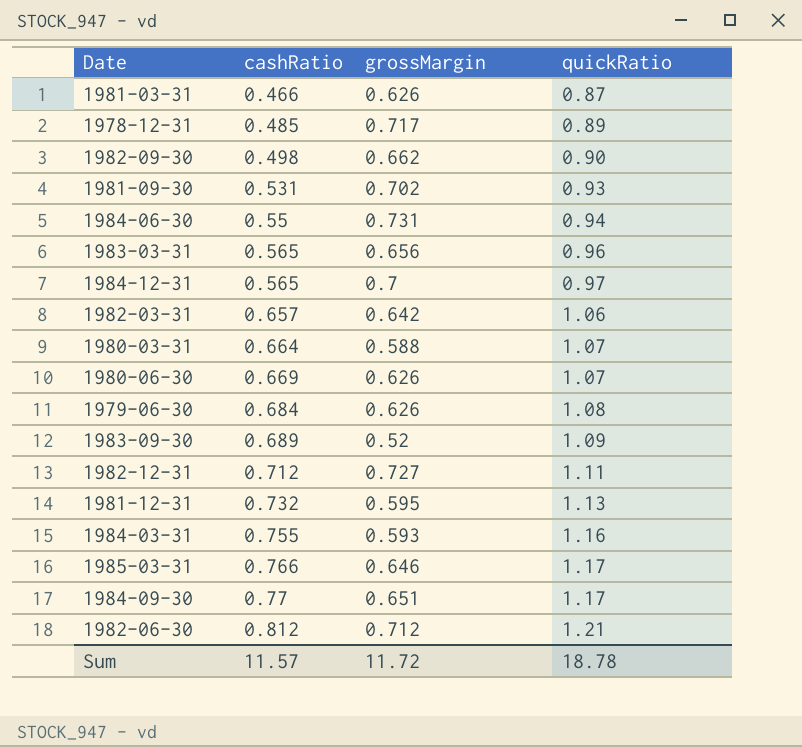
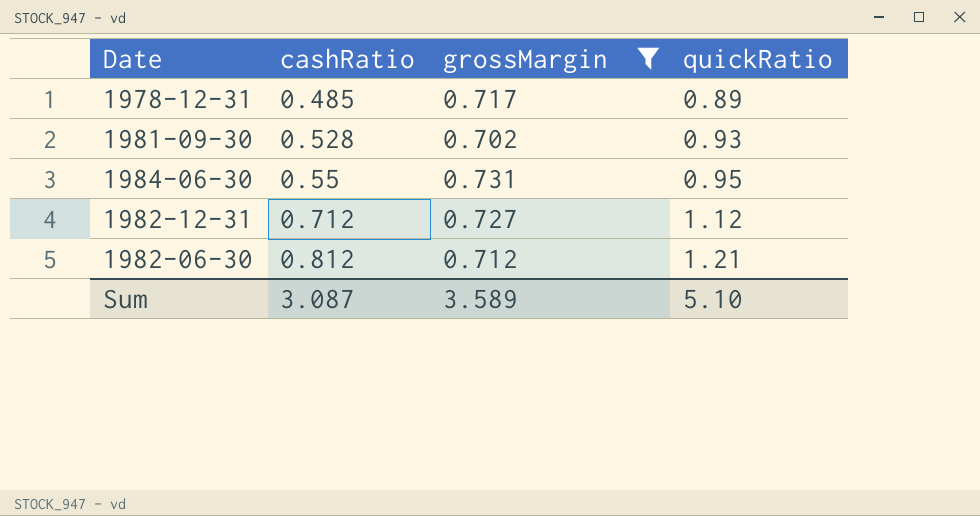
filter: none -> grossMargin >= 0.702
1981-09-30 | cashRatio: 0.531 -> 0.528
1984-06-30 | quickRatio: 0.94 -> 0.95
1982-12-31 | quickRatio: 1.11 -> 1.12
Sum | cashRatio: 11.57 -> 3.087
Sum | grossMargin: 11.72 -> 3.589
Sum | quickRatio: 18.78 -> 5.10

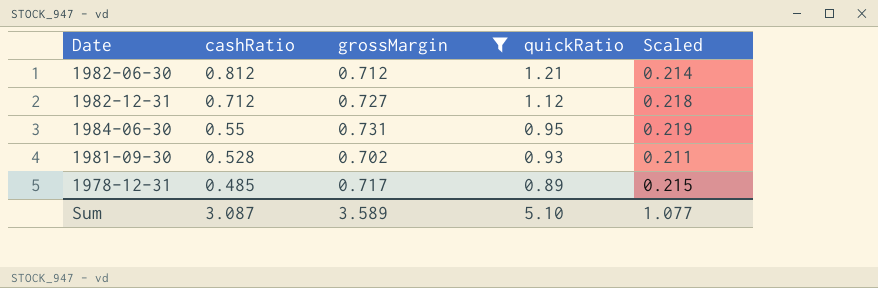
row order: cashRatio ascending -> cashRatio descending
column Scaled | formula: none -> [grossMargin] * 0.3

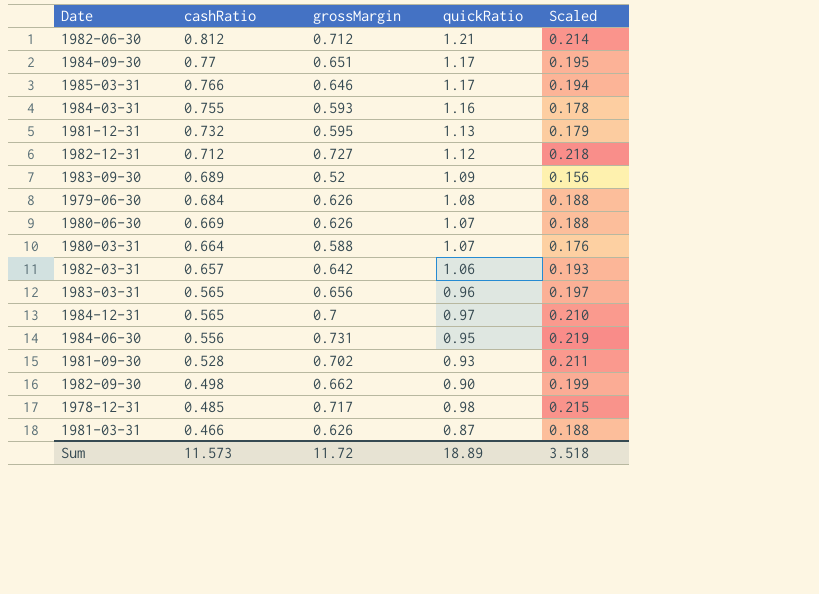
filter: grossMargin >= 0.702 -> none
1984-06-30 | cashRatio: 0.55 -> 0.556
1978-12-31 | quickRatio: 0.89 -> 0.98
Sum | cashRatio: 3.087 -> 11.573
Sum | grossMargin: 3.589 -> 11.72
Sum | quickRatio: 5.10 -> 18.89
Sum | Scaled: 1.077 -> 3.518

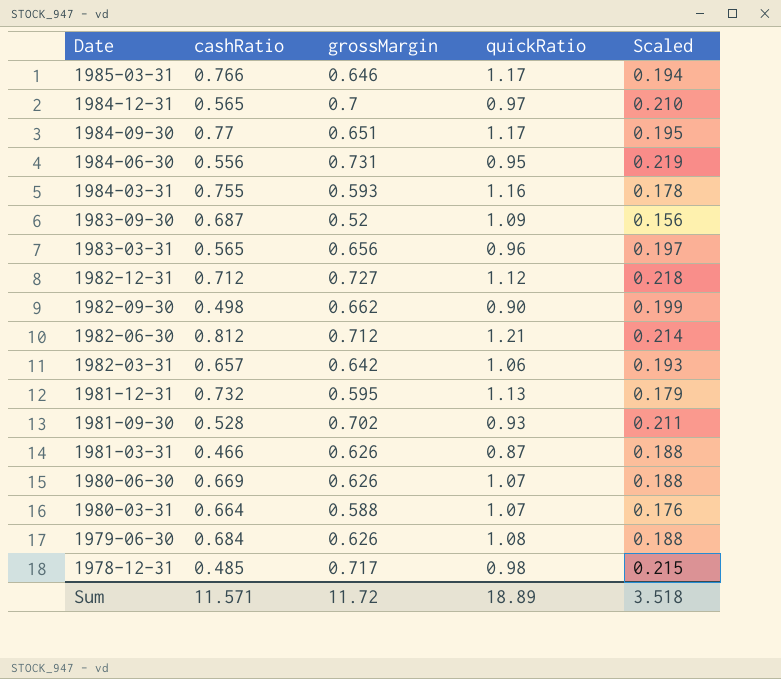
row order: cashRatio descending -> Date descending
1983-09-30 | cashRatio: 0.689 -> 0.687
Sum | cashRatio: 11.573 -> 11.571

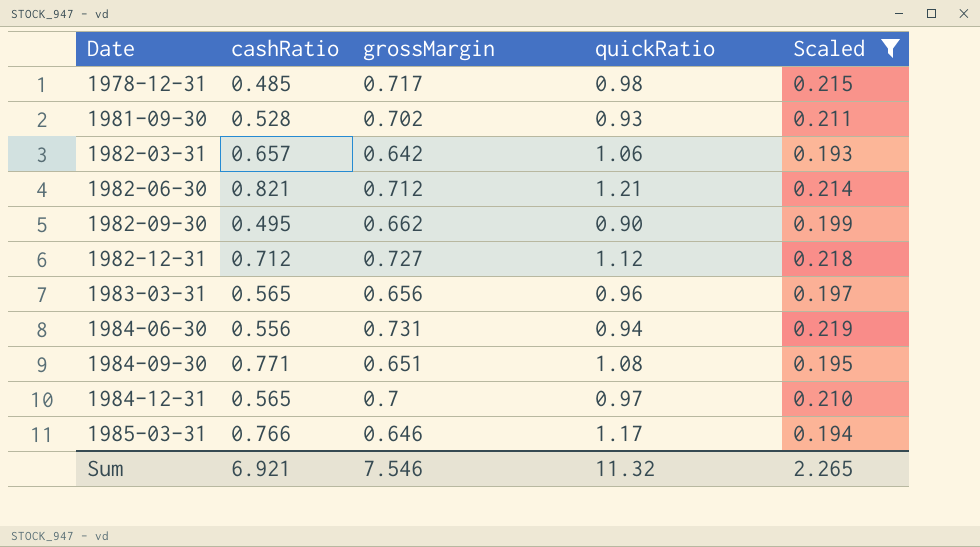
filter: none -> Scaled >= 0.193
row order: Date descending -> Date ascending
1982-06-30 | cashRatio: 0.812 -> 0.821
1982-09-30 | cashRatio: 0.498 -> 0.495
1984-06-30 | quickRatio: 0.95 -> 0.94
1984-09-30 | cashRatio: 0.77 -> 0.771
1984-09-30 | quickRatio: 1.17 -> 1.08
Sum | cashRatio: 11.571 -> 6.921
Sum | grossMargin: 11.72 -> 7.546
Sum | quickRatio: 18.89 -> 11.32
Sum | Scaled: 3.518 -> 2.265

